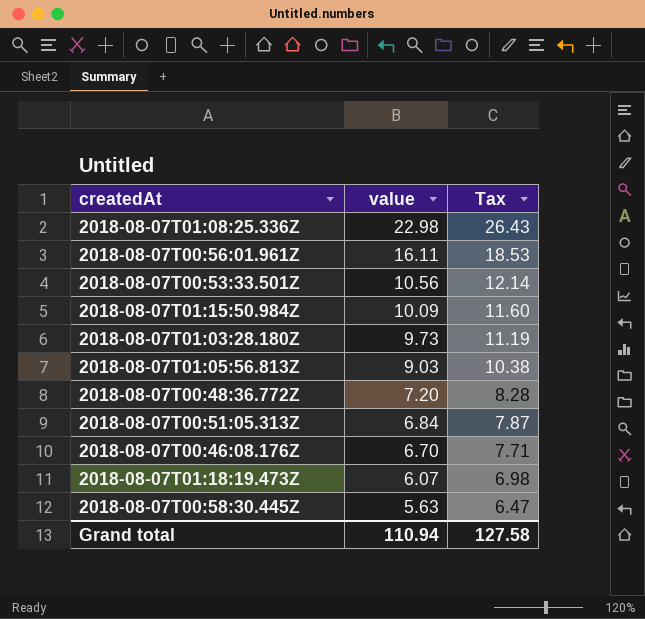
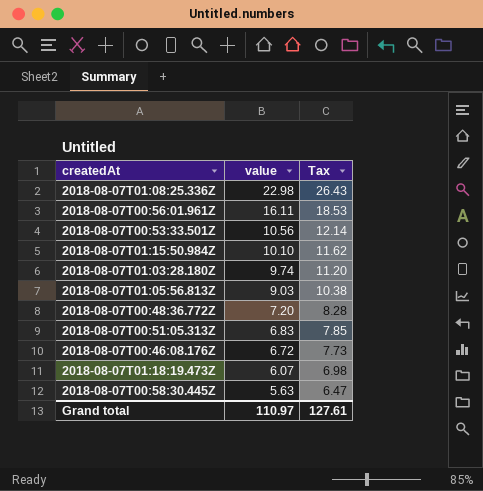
2018-08-07T01:15:50.984Z | value: 10.09 -> 10.10
2018-08-07T01:15:50.984Z | Tax: 11.60 -> 11.62
2018-08-07T01:03:28.180Z | value: 9.73 -> 9.74
2018-08-07T01:03:28.180Z | Tax: 11.19 -> 11.20
2018-08-07T00:51:05.313Z | value: 6.84 -> 6.83
2018-08-07T00:51:05.313Z | Tax: 7.87 -> 7.85
2018-08-07T00:46:08.176Z | value: 6.70 -> 6.72
2018-08-07T00:46:08.176Z | Tax: 7.71 -> 7.73
Grand total | value: 110.94 -> 110.97
Grand total | Tax: 127.58 -> 127.61

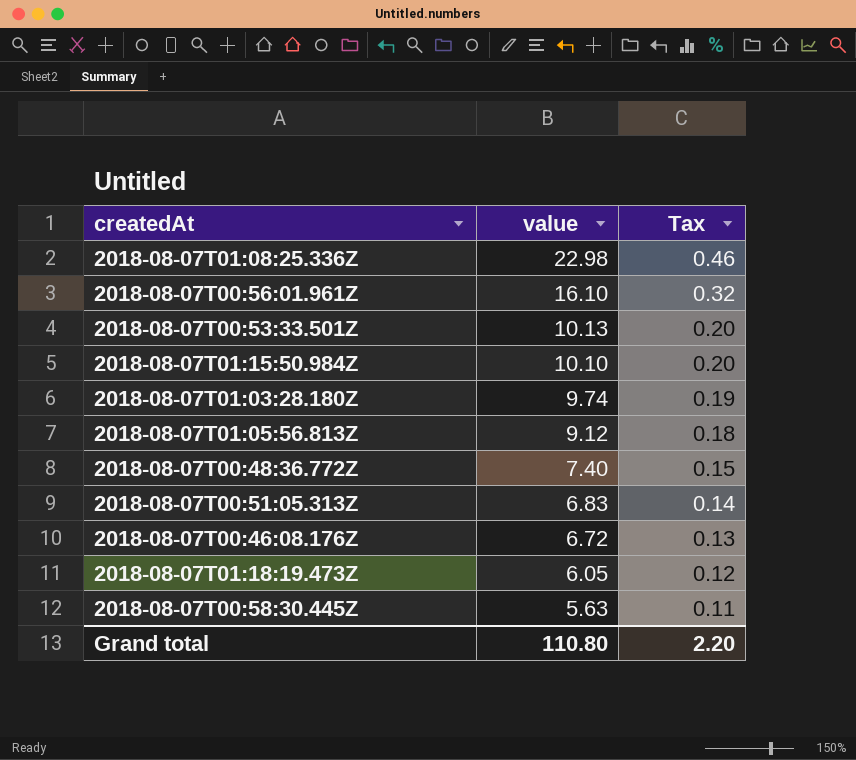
column Tax | formula: [value] * 1.15 -> [value] * 0.02
2018-08-07T00:56:01.961Z | value: 16.11 -> 16.10
2018-08-07T00:53:33.501Z | value: 10.56 -> 10.13
2018-08-07T01:05:56.813Z | value: 9.03 -> 9.12
2018-08-07T00:48:36.772Z | value: 7.20 -> 7.40
2018-08-07T01:18:19.473Z | value: 6.07 -> 6.05
Grand total | value: 110.97 -> 110.80
Grand total | Tax: 127.61 -> 2.20

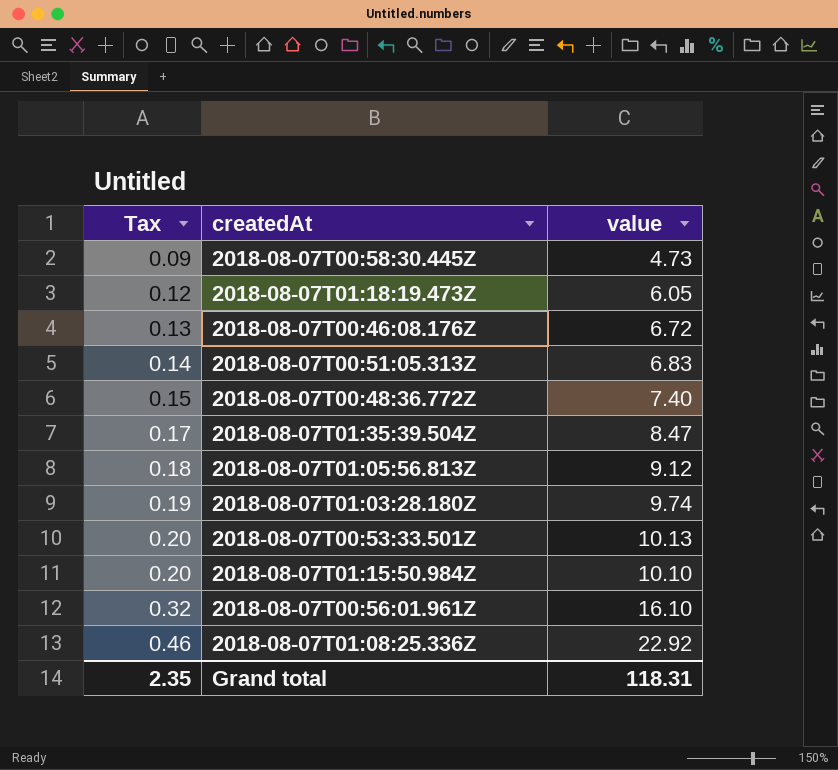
row order: value descending -> Tax ascending
column Tax | position: 3 -> 1
2018-08-07T00:58:30.445Z | Tax: 0.11 -> 0.09
2018-08-07T00:58:30.445Z | value: 5.63 -> 4.73
row 2018-08-07T01:35:39.504Z: none -> 0.17 | 8.47
2018-08-07T01:08:25.336Z | value: 22.98 -> 22.92
Grand total | Tax: 2.20 -> 2.35
Grand total | value: 110.80 -> 118.31

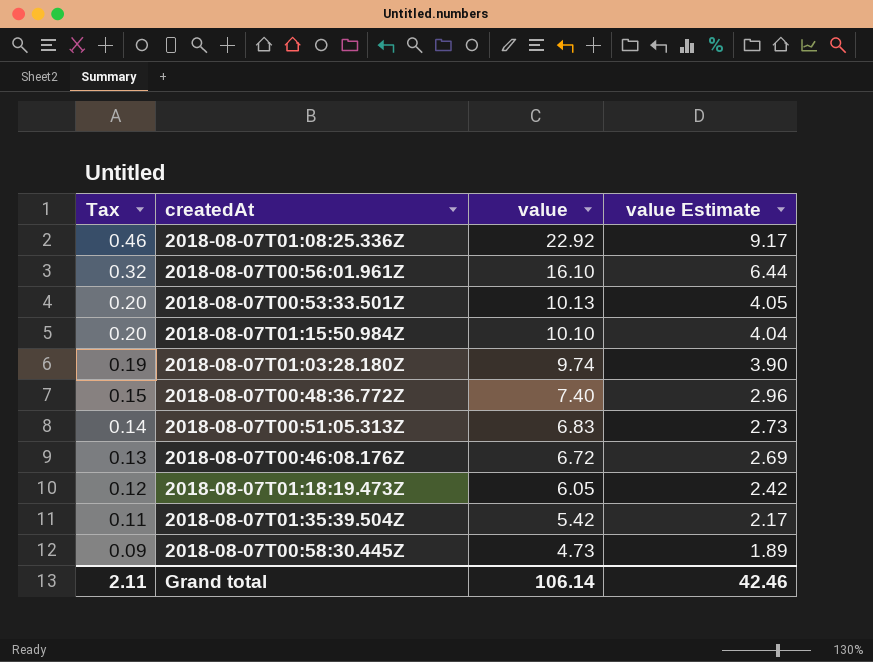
row order: Tax ascending -> Tax descending
column value Estimate | formula: none -> [value] * 0.4
row 2018-08-07T01:05:56.813Z: 0.18 | 9.12 -> none
2018-08-07T01:35:39.504Z | Tax: 0.17 -> 0.11
2018-08-07T01:35:39.504Z | value: 8.47 -> 5.42
Grand total | Tax: 2.35 -> 2.11
Grand total | value: 118.31 -> 106.14

